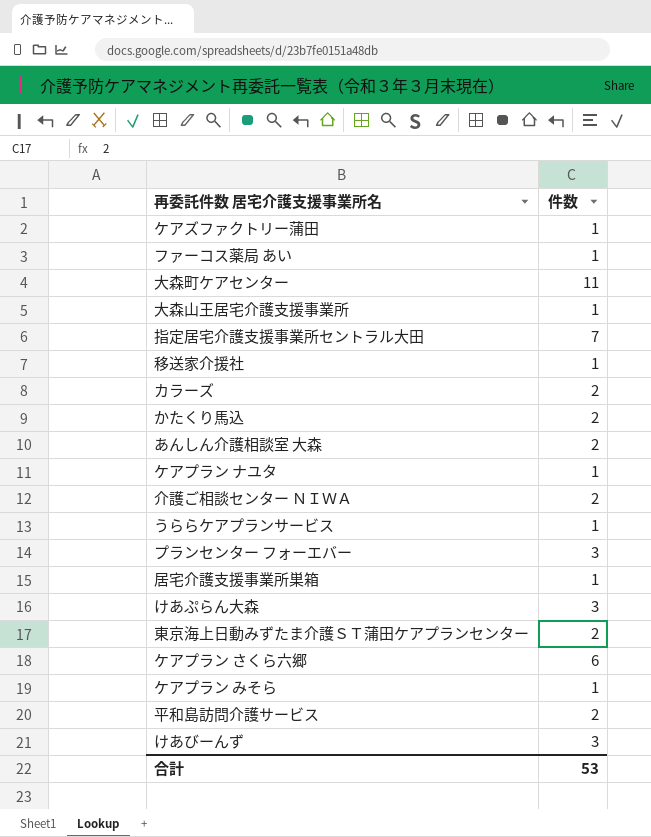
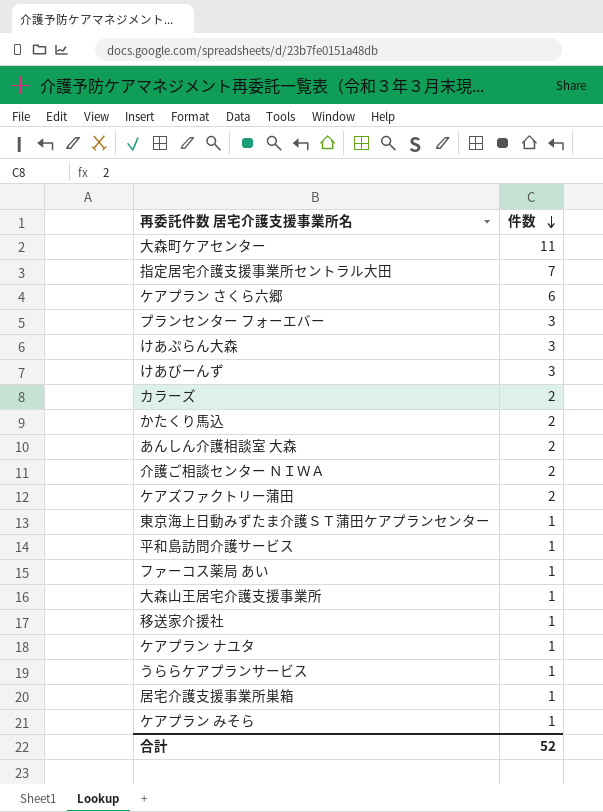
row order: none -> 件数 descending
ケアズファクトリー蒲田 | 件数: 1 -> 2
東京海上日動みずたま介護ＳＴ蒲田ケアプランセンター | 件数: 2 -> 1
平和島訪問介護サービス | 件数: 2 -> 1
合計 | 件数: 53 -> 52

